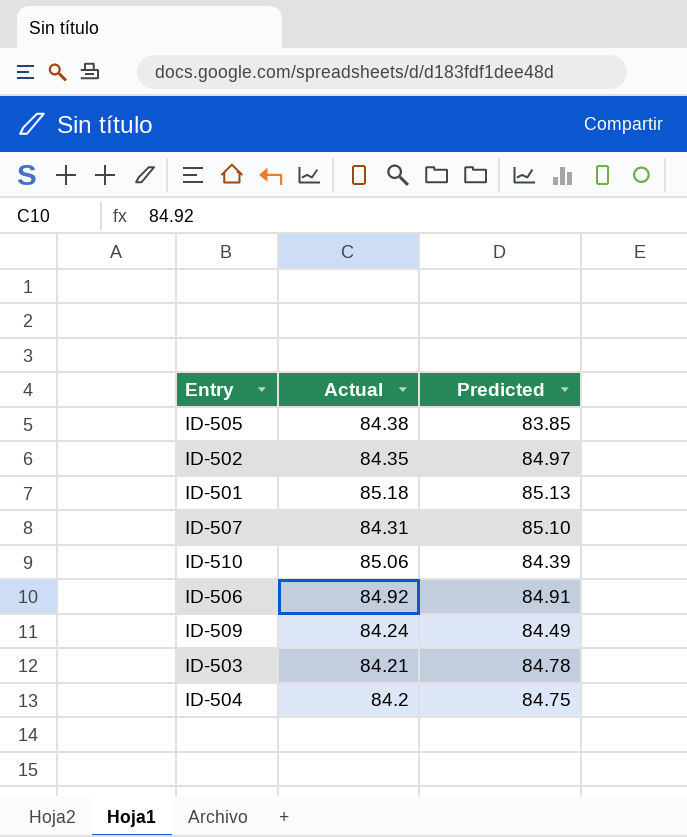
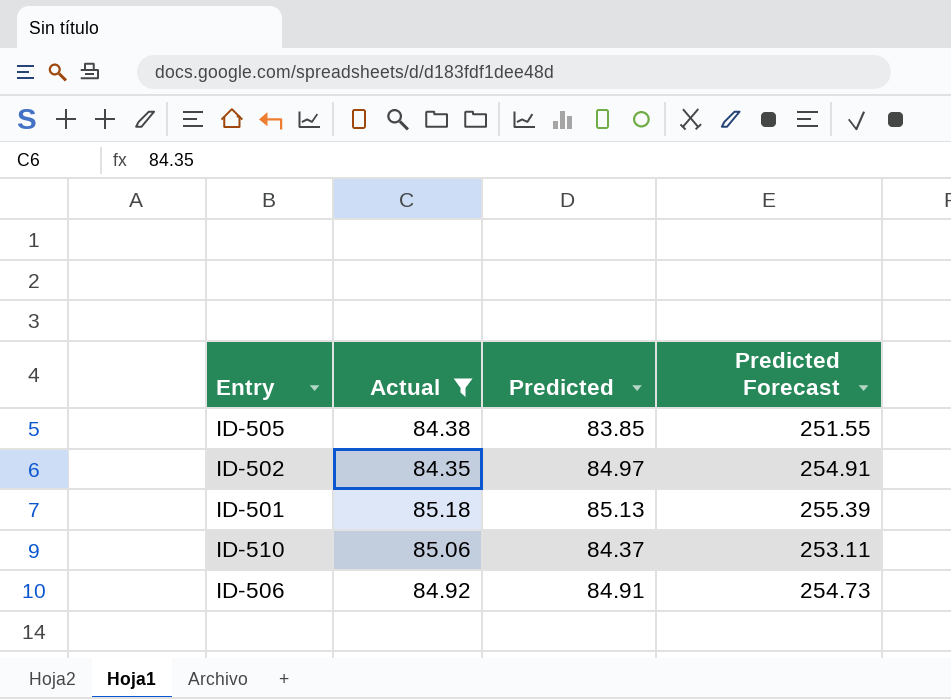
filter: none -> Actual >= 84.35
column Predicted Forecast | formula: none -> [Predicted] * 3
ID-510 | Predicted: 84.39 -> 84.37

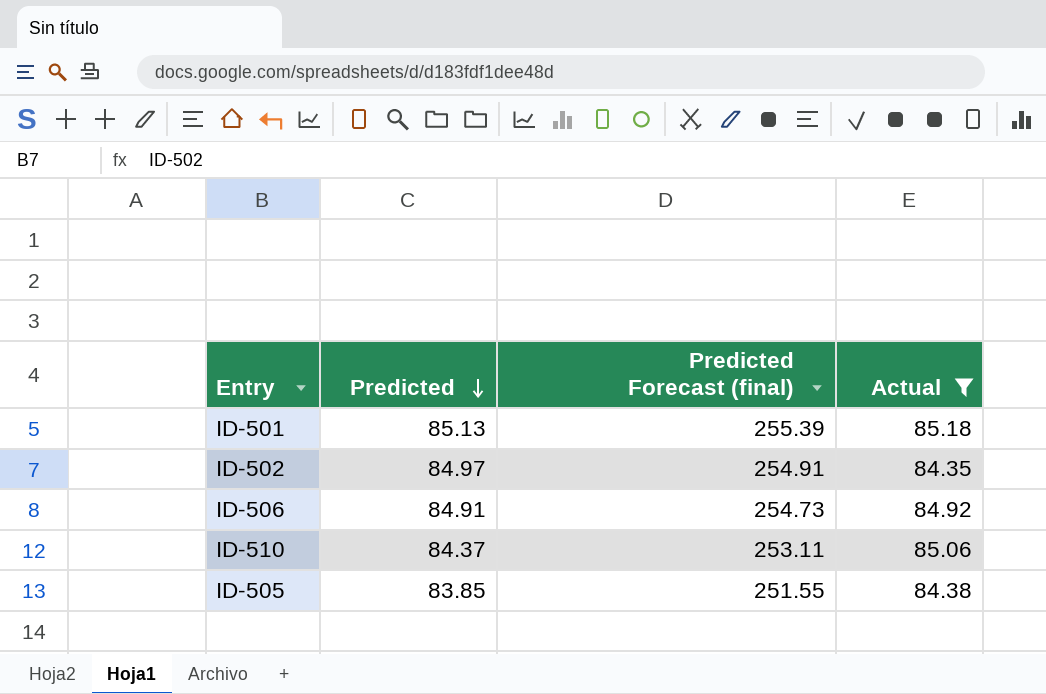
row order: none -> Predicted descending
column name: Predicted Forecast -> Predicted Forecast (final)
column Actual | position: 2 -> 4

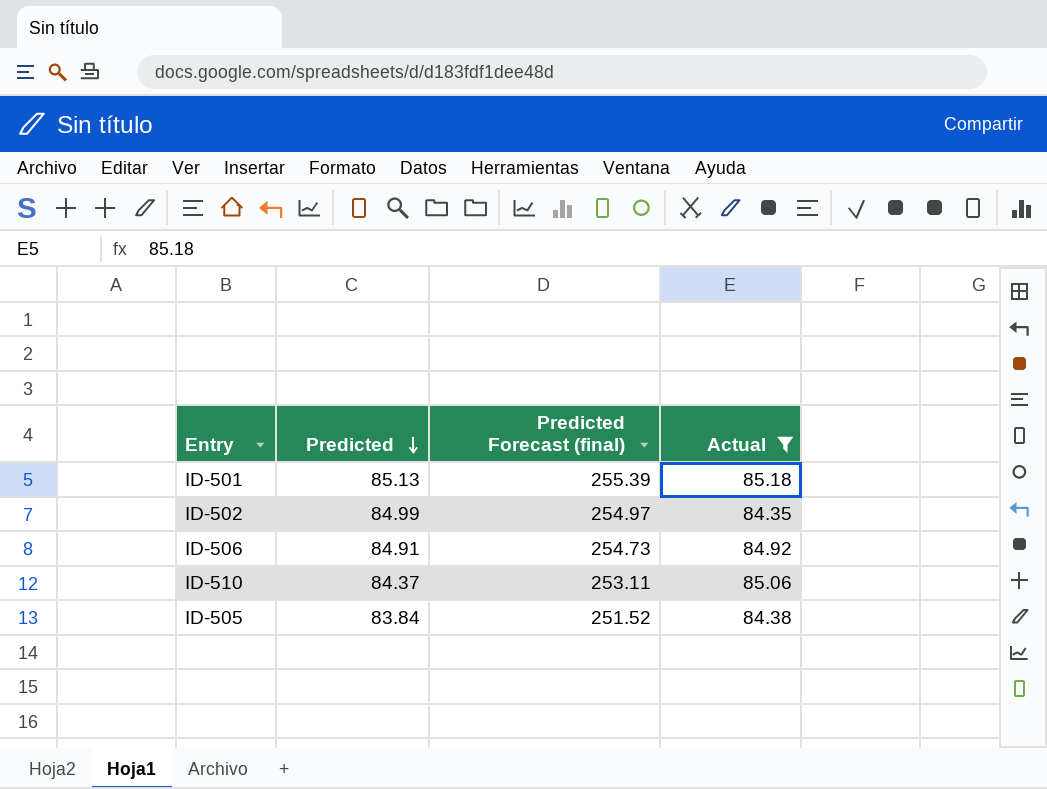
ID-502 | Predicted: 84.97 -> 84.99
ID-502 | Predicted Forecast (final): 254.91 -> 254.97
ID-505 | Predicted: 83.85 -> 83.84
ID-505 | Predicted Forecast (final): 251.55 -> 251.52

